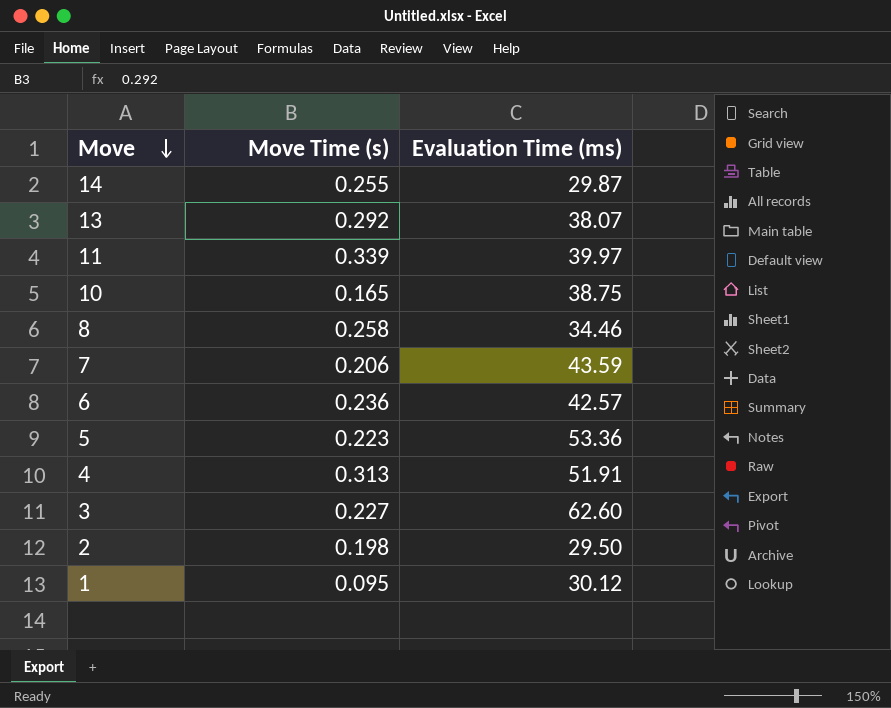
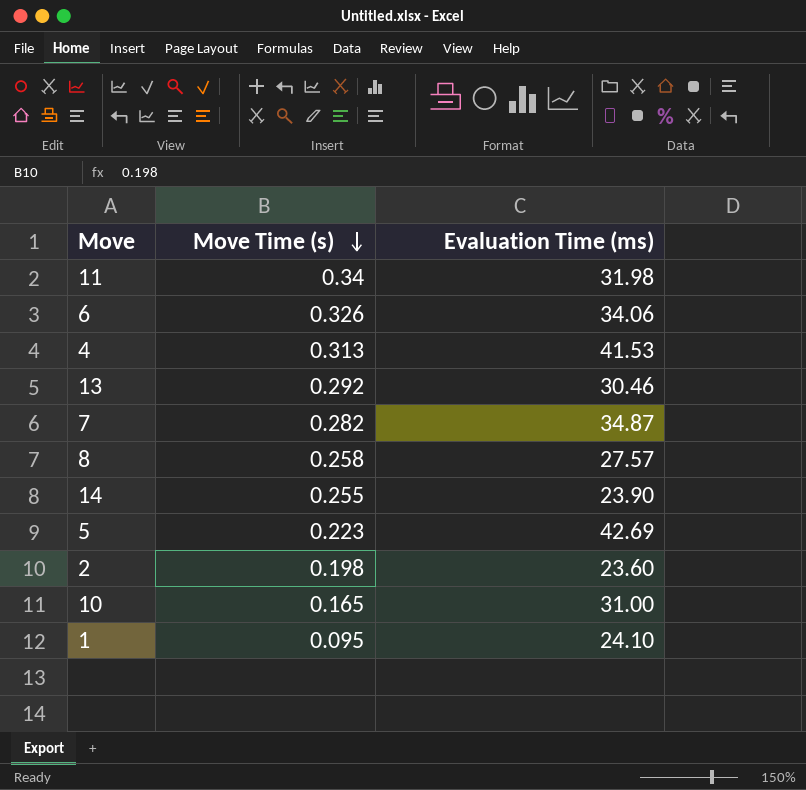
row order: Move descending -> Move Time (s) descending
row 3: 0.227 | 62.60 -> none
11 | Move Time (s): 0.339 -> 0.34
11 | Evaluation Time (ms): 39.97 -> 31.98
6 | Move Time (s): 0.236 -> 0.326
6 | Evaluation Time (ms): 42.57 -> 34.06
4 | Evaluation Time (ms): 51.91 -> 41.53
13 | Evaluation Time (ms): 38.07 -> 30.46
7 | Move Time (s): 0.206 -> 0.282
7 | Evaluation Time (ms): 43.59 -> 34.87
8 | Evaluation Time (ms): 34.46 -> 27.57
14 | Evaluation Time (ms): 29.87 -> 23.90
5 | Evaluation Time (ms): 53.36 -> 42.69
2 | Evaluation Time (ms): 29.50 -> 23.60
10 | Evaluation Time (ms): 38.75 -> 31.00
1 | Evaluation Time (ms): 30.12 -> 24.10

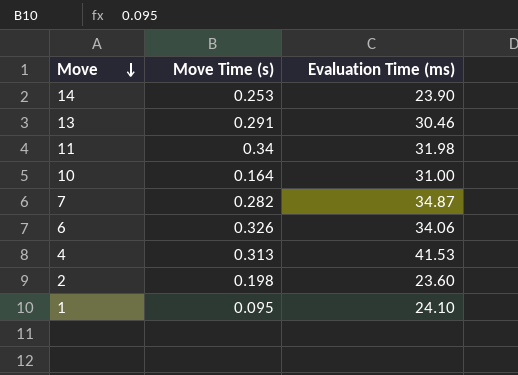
row order: Move Time (s) descending -> Move descending
row 8: 0.258 | 27.57 -> none
row 5: 0.223 | 42.69 -> none
14 | Move Time (s): 0.255 -> 0.253
13 | Move Time (s): 0.292 -> 0.291
10 | Move Time (s): 0.165 -> 0.164

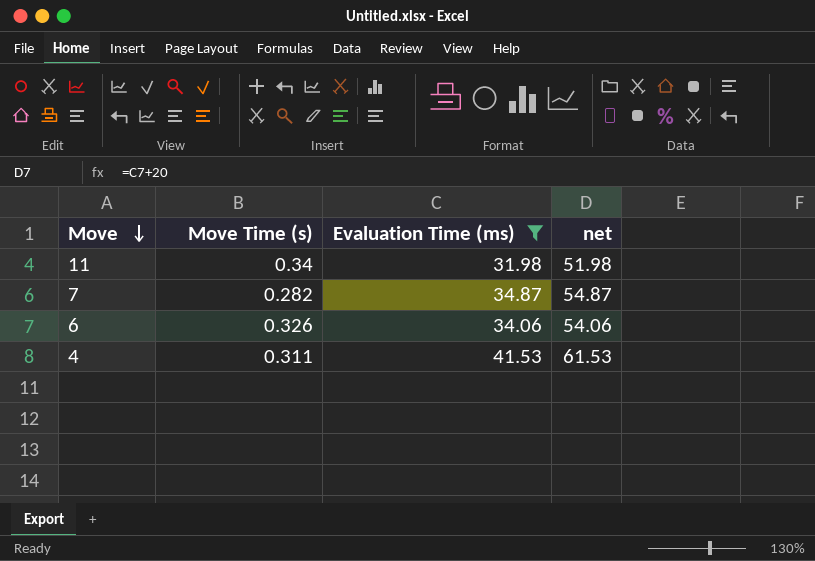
filter: none -> Evaluation Time (ms) >= 31.98
column net | formula: none -> [Evaluation Time (ms)] + 20
4 | Move Time (s): 0.313 -> 0.311

